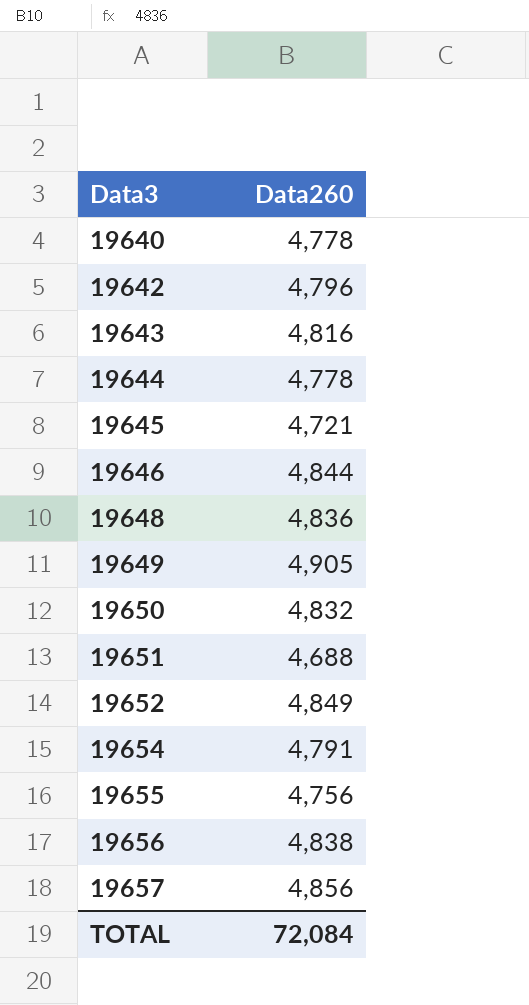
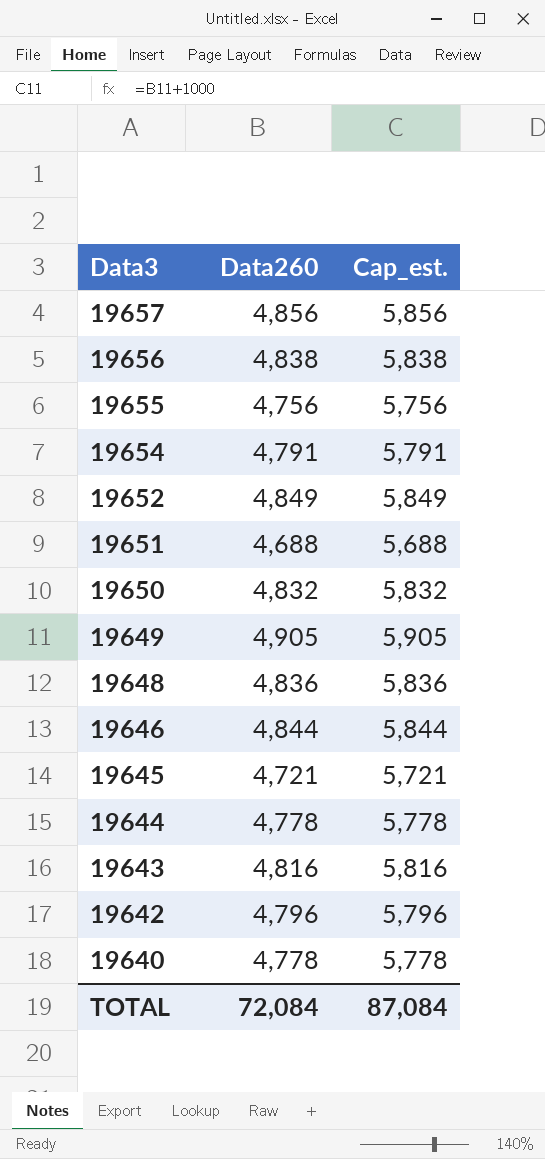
row order: Data3 ascending -> Data3 descending
column Cap_est. | formula: none -> [Data260] + 1000

